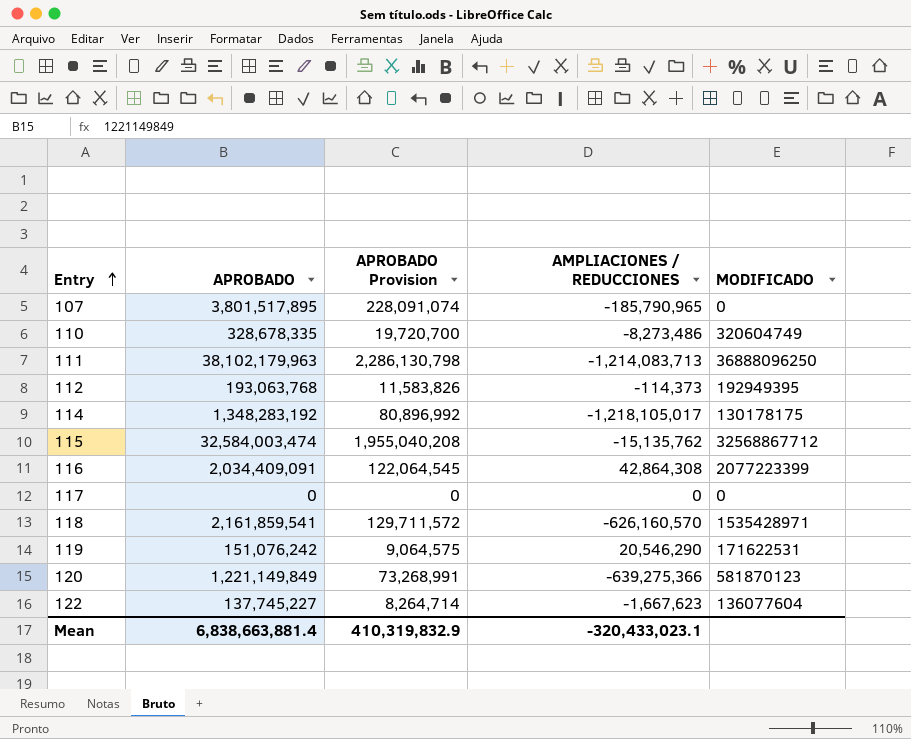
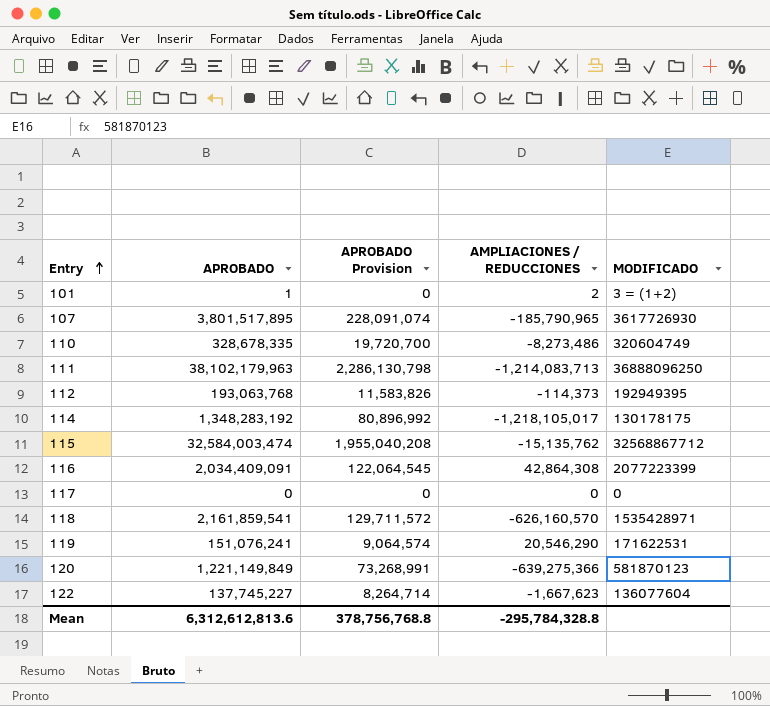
row 101: none -> 1 | 0 | 2 | 3 = (1+2)
107 | MODIFICADO: 0 -> 3617726930
119 | APROBADO: 151,076,242 -> 151,076,241
119 | APROBADO Provision: 9,064,575 -> 9,064,574
Mean | APROBADO: 6,838,663,881.4 -> 6,312,612,813.6
Mean | APROBADO Provision: 410,319,832.9 -> 378,756,768.8
Mean | AMPLIACIONES / REDUCCIONES: -320,433,023.1 -> -295,784,328.8

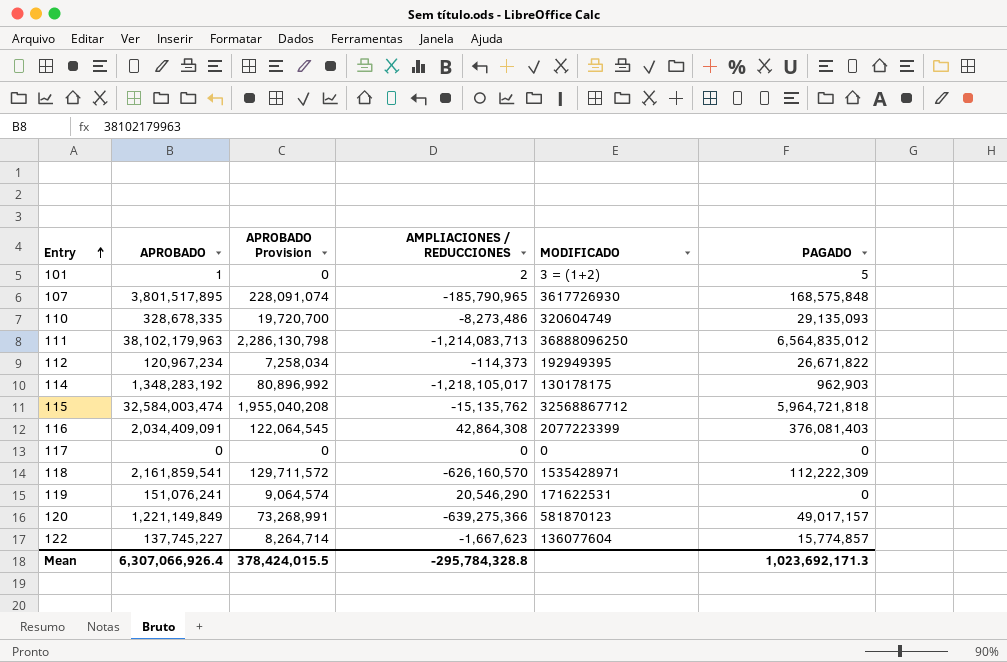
column PAGADO | position: none -> 6
112 | APROBADO: 193,063,768 -> 120,967,234
112 | APROBADO Provision: 11,583,826 -> 7,258,034
Mean | APROBADO: 6,312,612,813.6 -> 6,307,066,926.4
Mean | APROBADO Provision: 378,756,768.8 -> 378,424,015.5

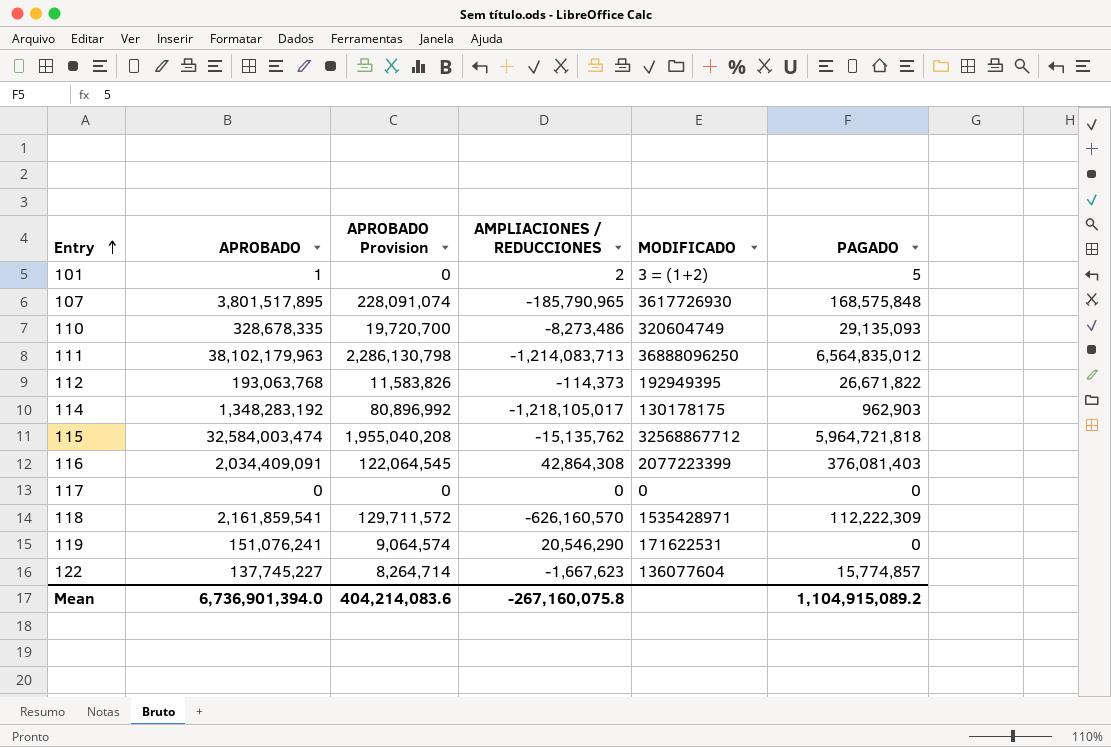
row 120: 1,221,149,849 | 73,268,991 | -639,275,366 | 581870123 | 49,017,157 -> none
112 | APROBADO: 120,967,234 -> 193,063,768
112 | APROBADO Provision: 7,258,034 -> 11,583,826
Mean | APROBADO: 6,307,066,926.4 -> 6,736,901,394.0
Mean | APROBADO Provision: 378,424,015.5 -> 404,214,083.6
Mean | AMPLIACIONES / REDUCCIONES: -295,784,328.8 -> -267,160,075.8
Mean | PAGADO: 1,023,692,171.3 -> 1,104,915,089.2

